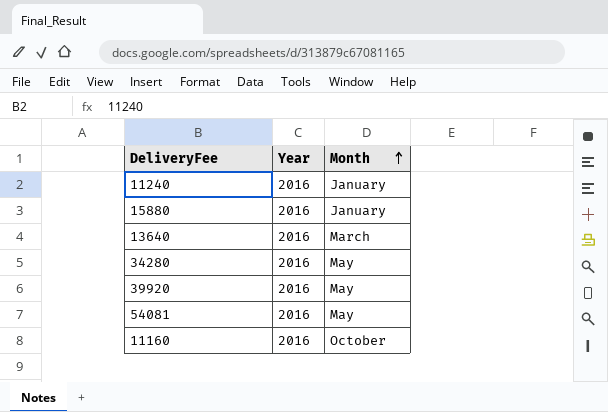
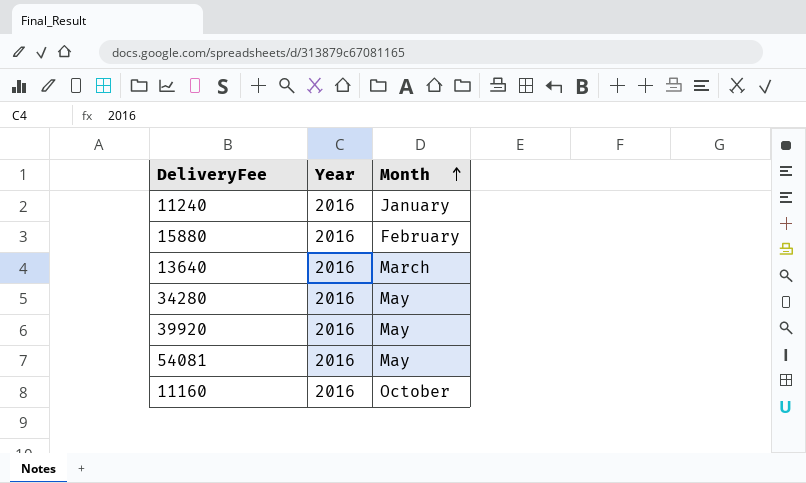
15880 | Month: January -> February

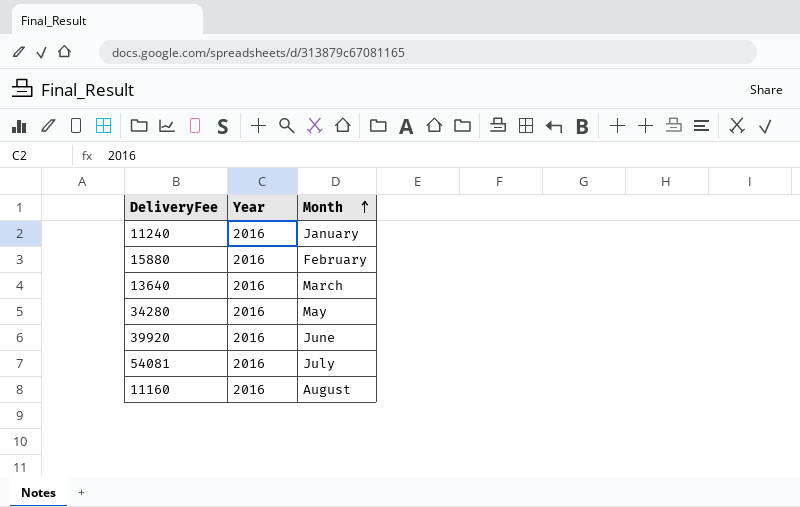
39920 | Month: May -> June
54081 | Month: May -> July
11160 | Month: October -> August

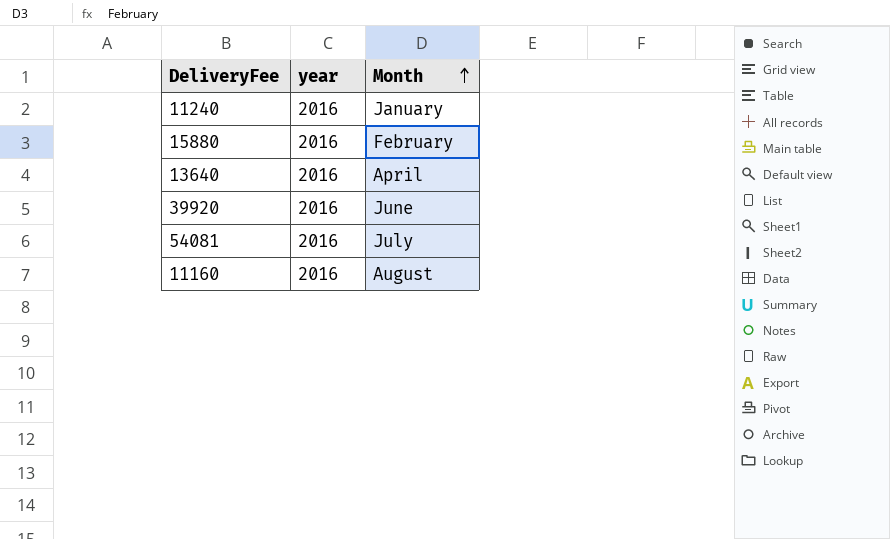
column name: Year -> year
row 34280: 2016 | May -> none
13640 | Month: March -> April

